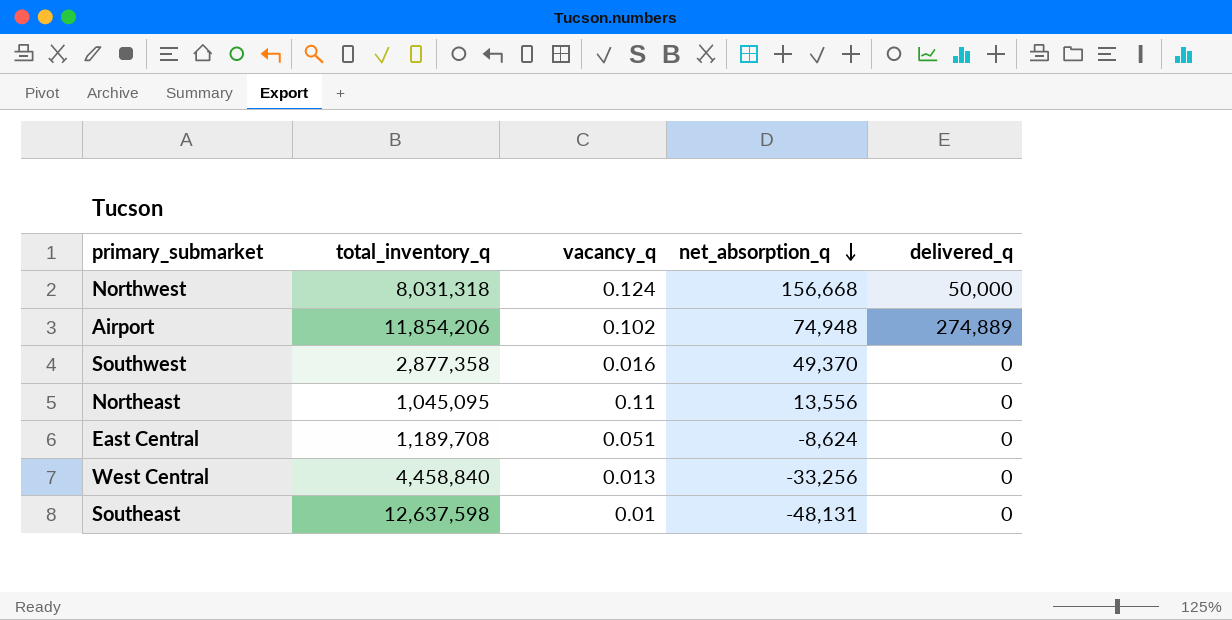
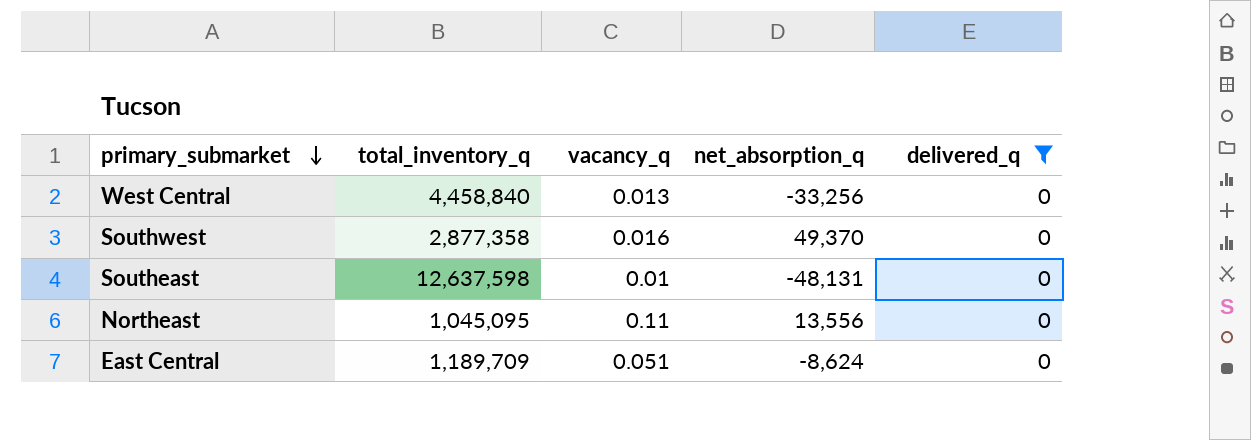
filter: none -> delivered_q = 0
row order: net_absorption_q descending -> primary_submarket descending
East Central | total_inventory_q: 1,189,708 -> 1,189,709

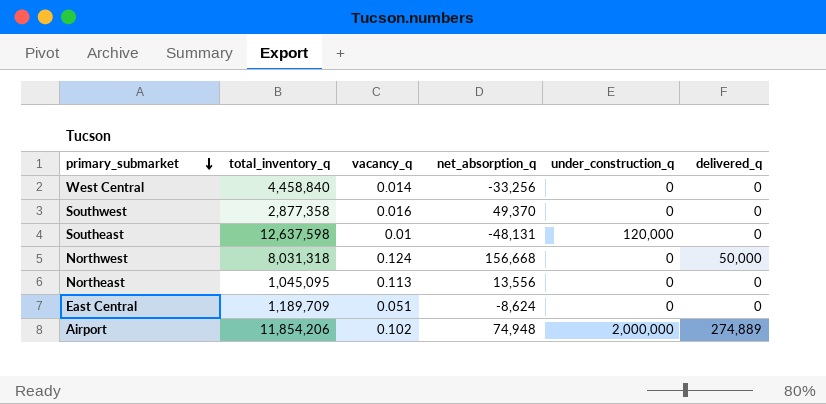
filter: delivered_q = 0 -> none
column under_construction_q | position: none -> 5
West Central | vacancy_q: 0.013 -> 0.014
Northeast | vacancy_q: 0.11 -> 0.113

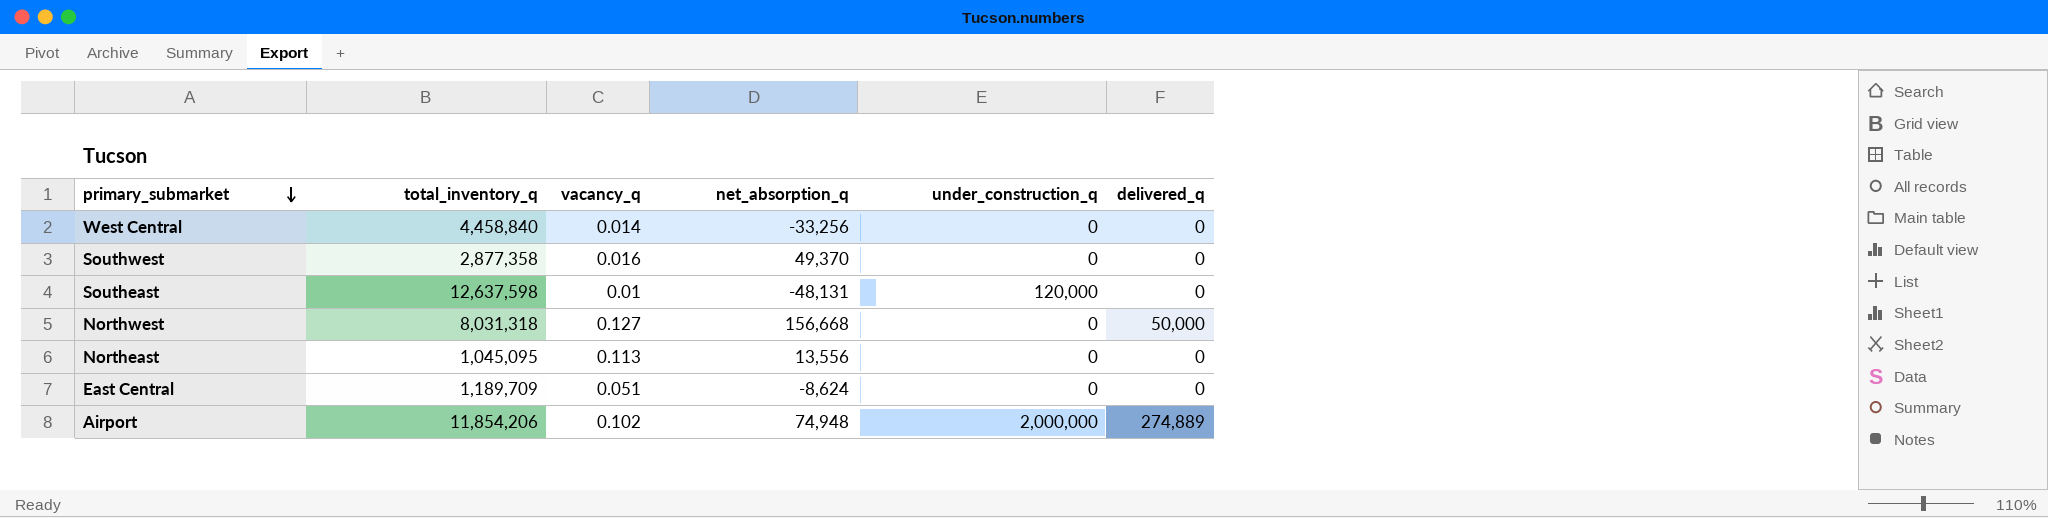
Northwest | vacancy_q: 0.124 -> 0.127

